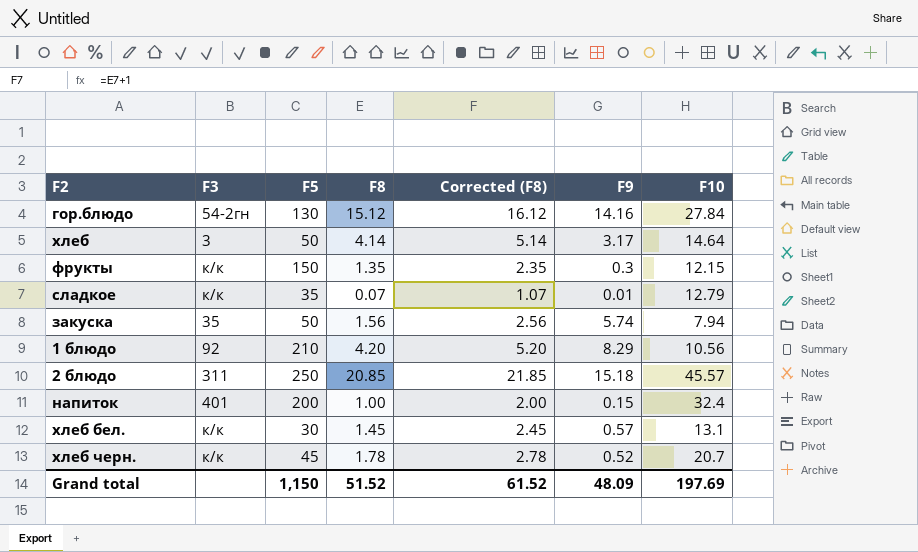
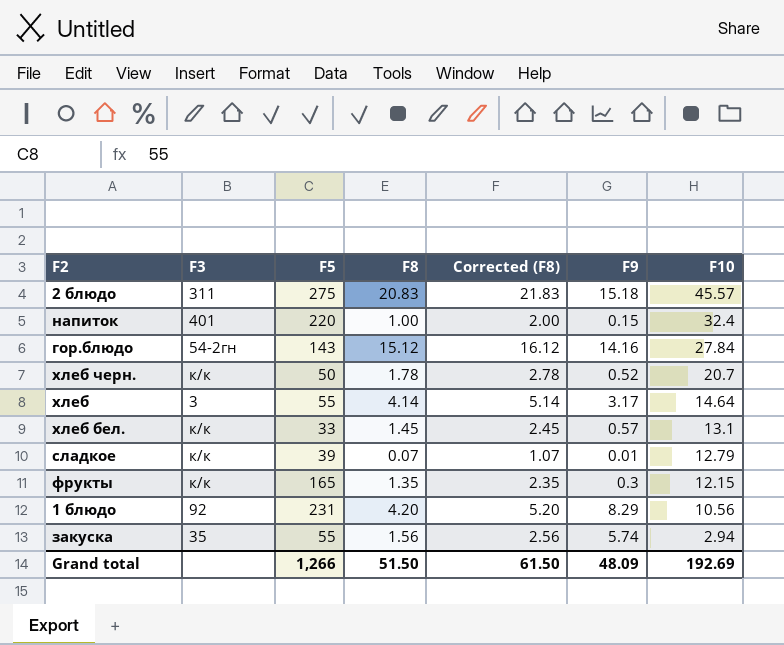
row order: none -> F10 descending
2 блюдо | F5: 250 -> 275
2 блюдо | F8: 20.85 -> 20.83
2 блюдо | Corrected (F8): 21.85 -> 21.83
напиток | F5: 200 -> 220
гор.блюдо | F5: 130 -> 143
хлеб черн. | F5: 45 -> 50
хлеб | F5: 50 -> 55
хлеб бел. | F5: 30 -> 33
сладкое | F5: 35 -> 39
фрукты | F5: 150 -> 165
1 блюдо | F5: 210 -> 231
закуска | F5: 50 -> 55
закуска | F10: 7.94 -> 2.94
Grand total | F5: 1,150 -> 1,266
Grand total | F8: 51.52 -> 51.50
Grand total | Corrected (F8): 61.52 -> 61.50
Grand total | F10: 197.69 -> 192.69

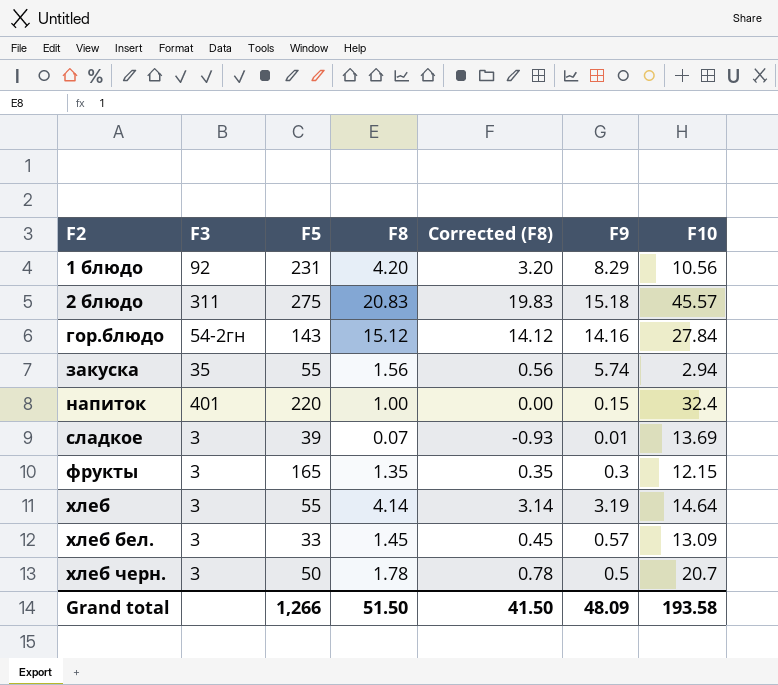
row order: F10 descending -> F2 ascending
column Corrected (F8) | formula: [F8] + 1 -> [F8] - 1
сладкое | F3: к/к -> 3
сладкое | F10: 12.79 -> 13.69
фрукты | F3: к/к -> 3
хлеб | F9: 3.17 -> 3.19
хлеб бел. | F3: к/к -> 3
хлеб бел. | F10: 13.1 -> 13.09
хлеб черн. | F3: к/к -> 3
хлеб черн. | F9: 0.52 -> 0.5
Grand total | Corrected (F8): 61.50 -> 41.50
Grand total | F10: 192.69 -> 193.58

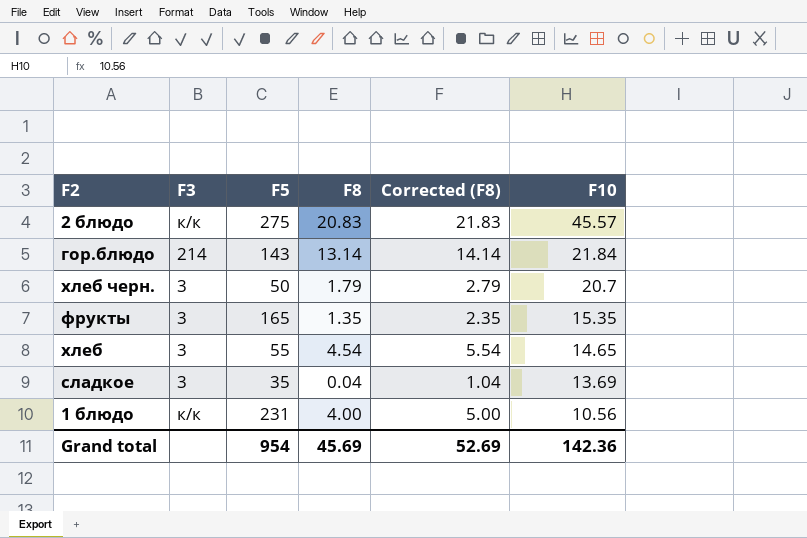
row order: F2 ascending -> F10 descending
column F9 | position: 6 -> none
column Corrected (F8) | formula: [F8] - 1 -> [F8] + 1
row закуска: 35 | 55 | 1.56 | 0.56 | 5.74 | 2.94 -> none
row напиток: 401 | 220 | 1.00 | 0.00 | 0.15 | 32.4 -> none
row хлеб бел.: 3 | 33 | 1.45 | 0.45 | 0.57 | 13.09 -> none
2 блюдо | F3: 311 -> к/к
гор.блюдо | F3: 54-2гн -> 214
гор.блюдо | F8: 15.12 -> 13.14
гор.блюдо | F10: 27.84 -> 21.84
хлеб черн. | F8: 1.78 -> 1.79
фрукты | F10: 12.15 -> 15.35
хлеб | F8: 4.14 -> 4.54
хлеб | F10: 14.64 -> 14.65
сладкое | F5: 39 -> 35
сладкое | F8: 0.07 -> 0.04
1 блюдо | F3: 92 -> к/к
1 блюдо | F8: 4.20 -> 4.00
Grand total | F5: 1,266 -> 954
Grand total | F8: 51.50 -> 45.69
Grand total | Corrected (F8): 41.50 -> 52.69
Grand total | F10: 193.58 -> 142.36

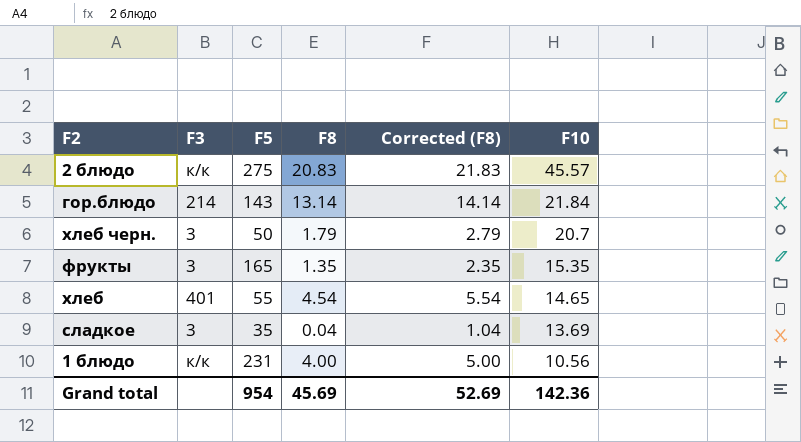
хлеб | F3: 3 -> 401

